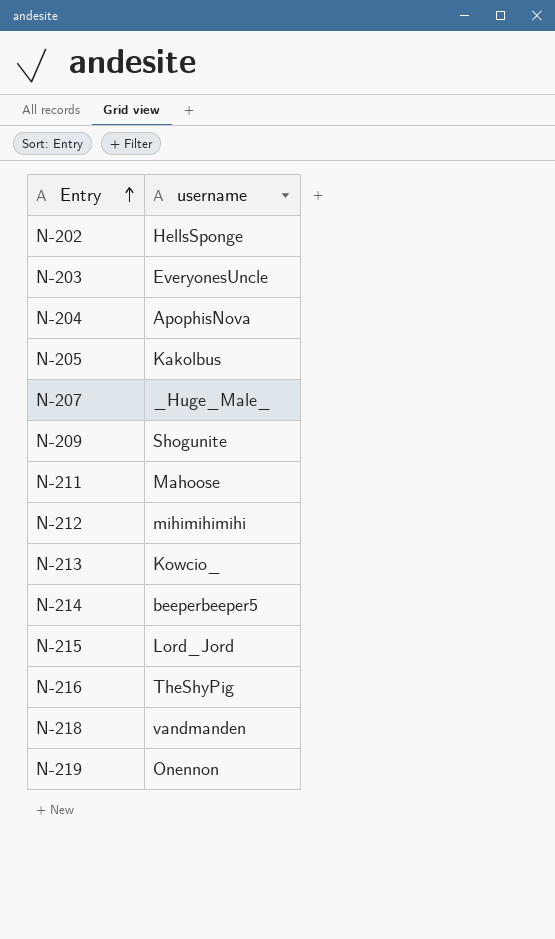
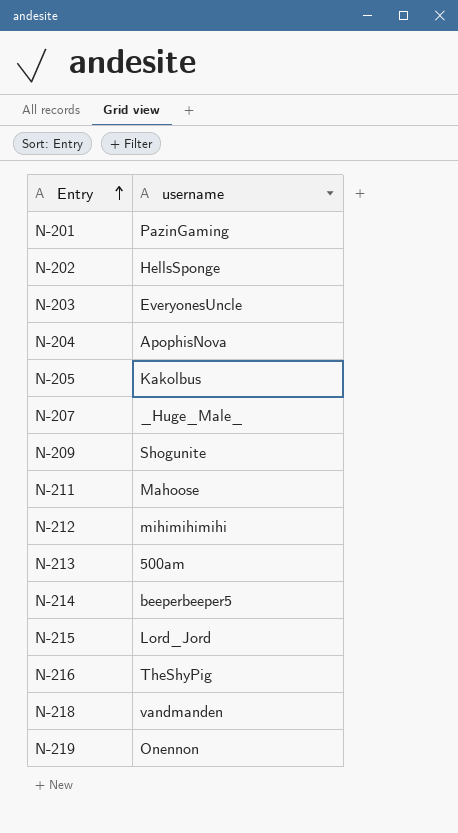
row N-201: none -> PazinGaming
N-213 | username: Kowcio_ -> 500am

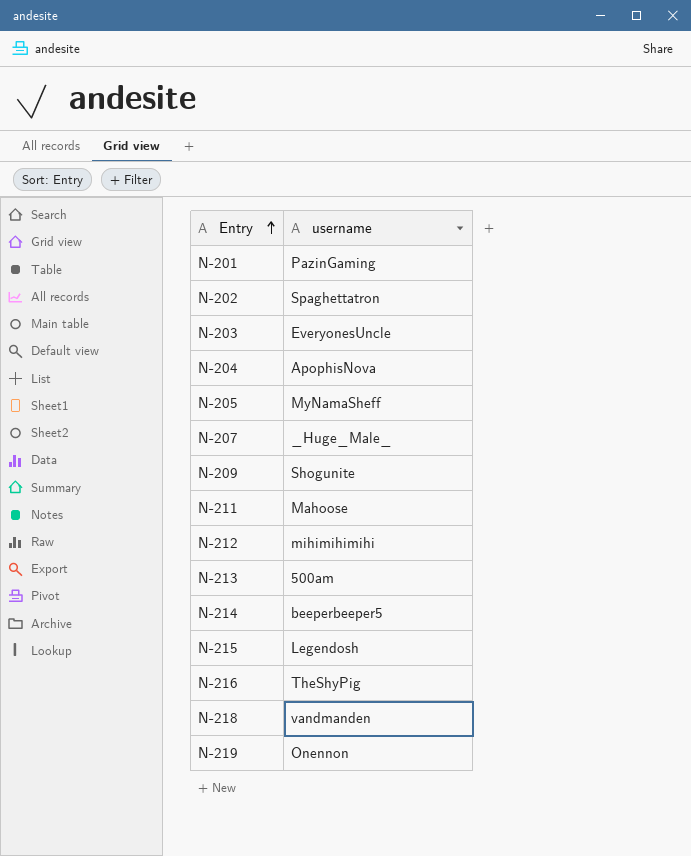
N-202 | username: HellsSponge -> Spaghettatron
N-205 | username: Kakolbus -> MyNamaSheff
N-215 | username: Lord_Jord -> Legendosh

